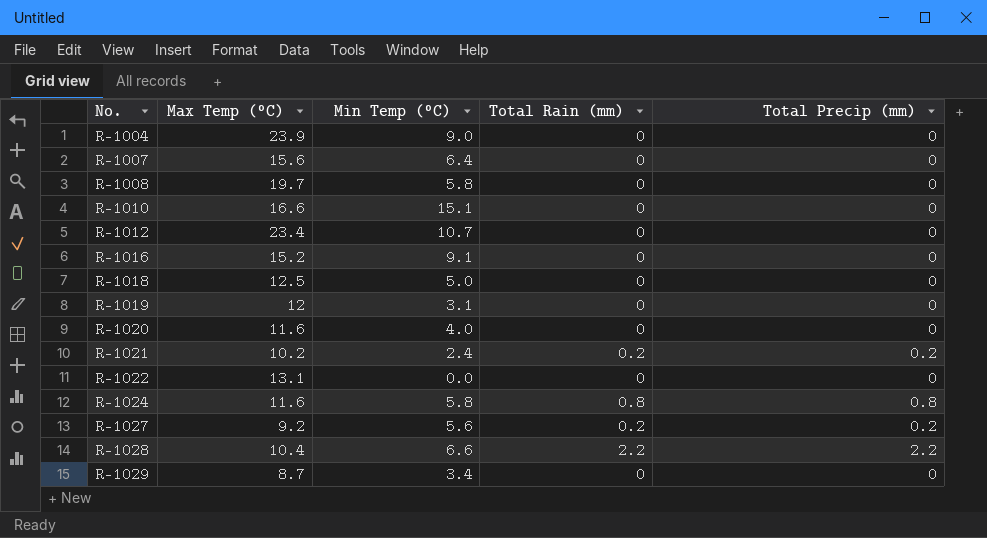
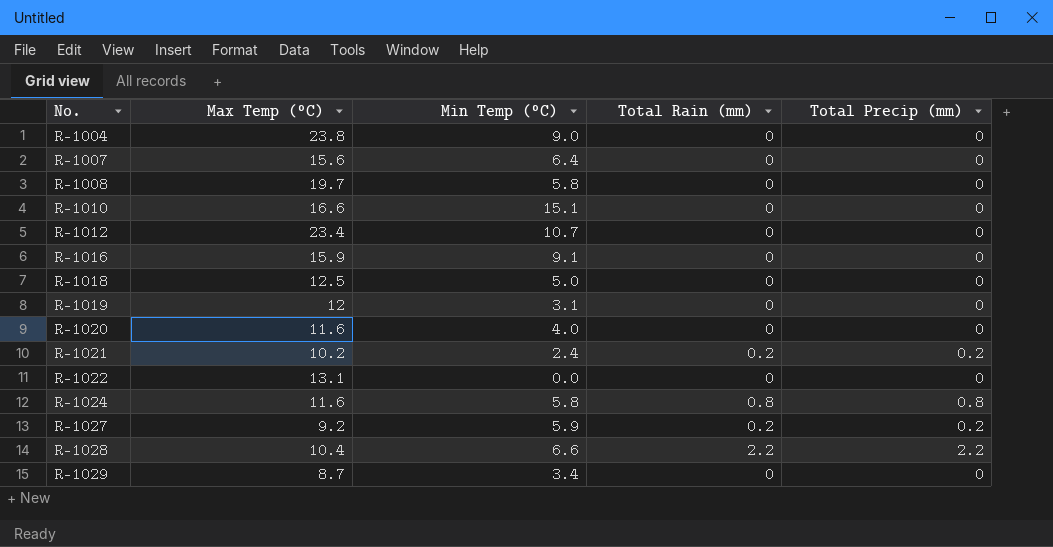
R-1004 | Max Temp (°C): 23.9 -> 23.8
R-1016 | Max Temp (°C): 15.2 -> 15.9
R-1027 | Min Temp (°C): 5.6 -> 5.9

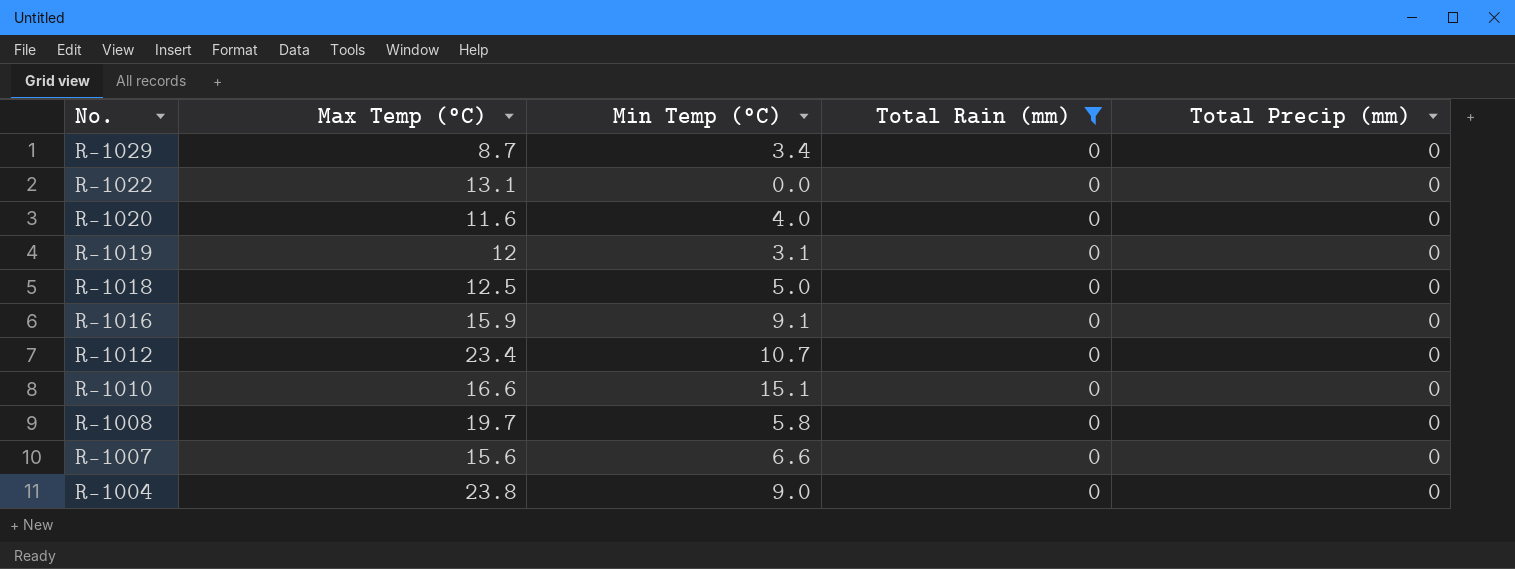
filter: none -> Total Rain (mm) = 0
row order: No. ascending -> No. descending
R-1007 | Min Temp (°C): 6.4 -> 6.6

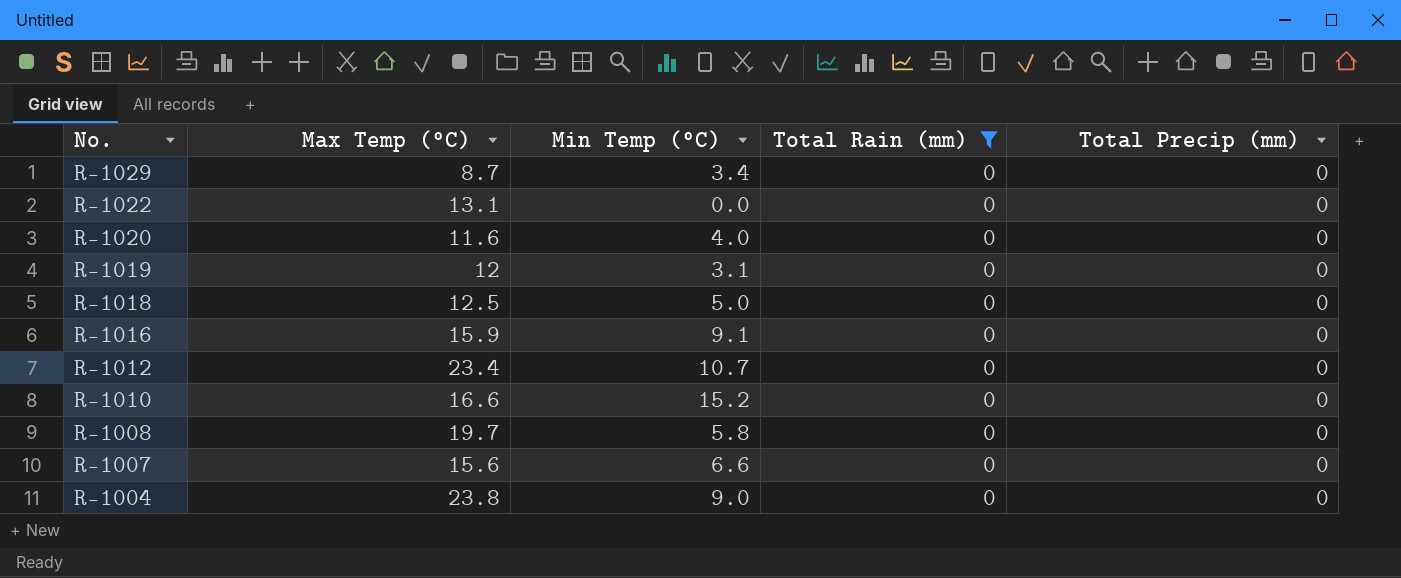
R-1010 | Min Temp (°C): 15.1 -> 15.2

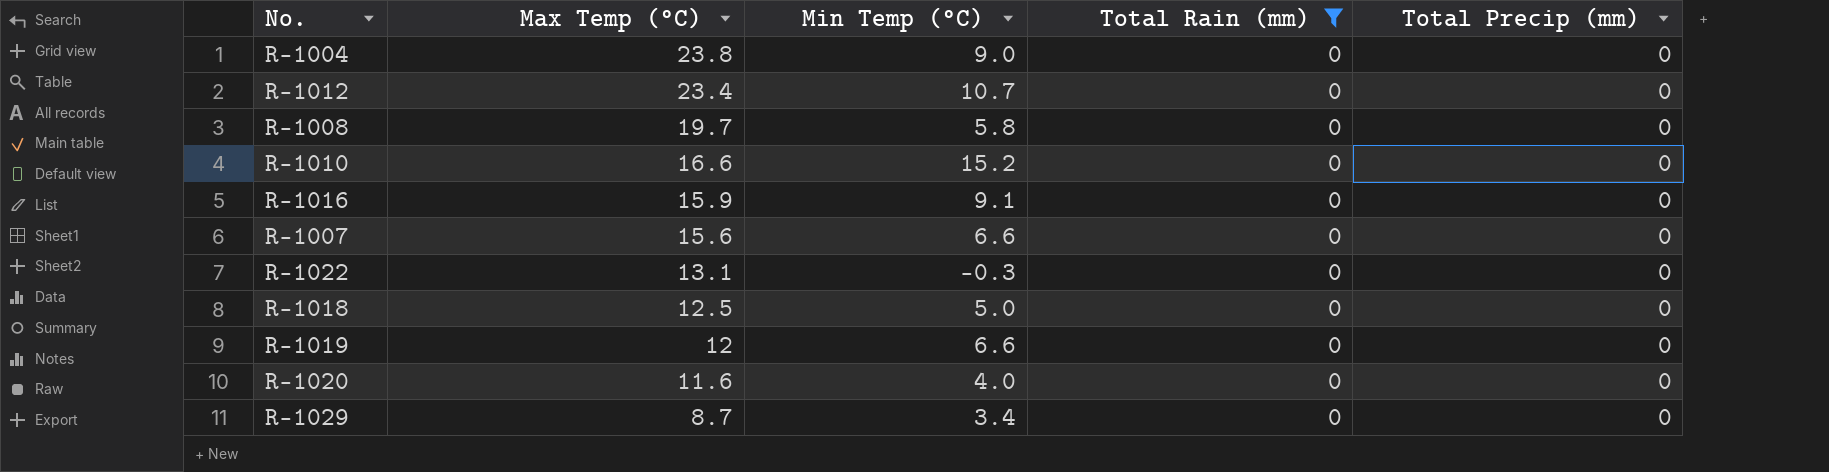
row order: No. descending -> Max Temp (°C) descending
R-1022 | Min Temp (°C): 0.0 -> -0.3
R-1019 | Min Temp (°C): 3.1 -> 6.6

